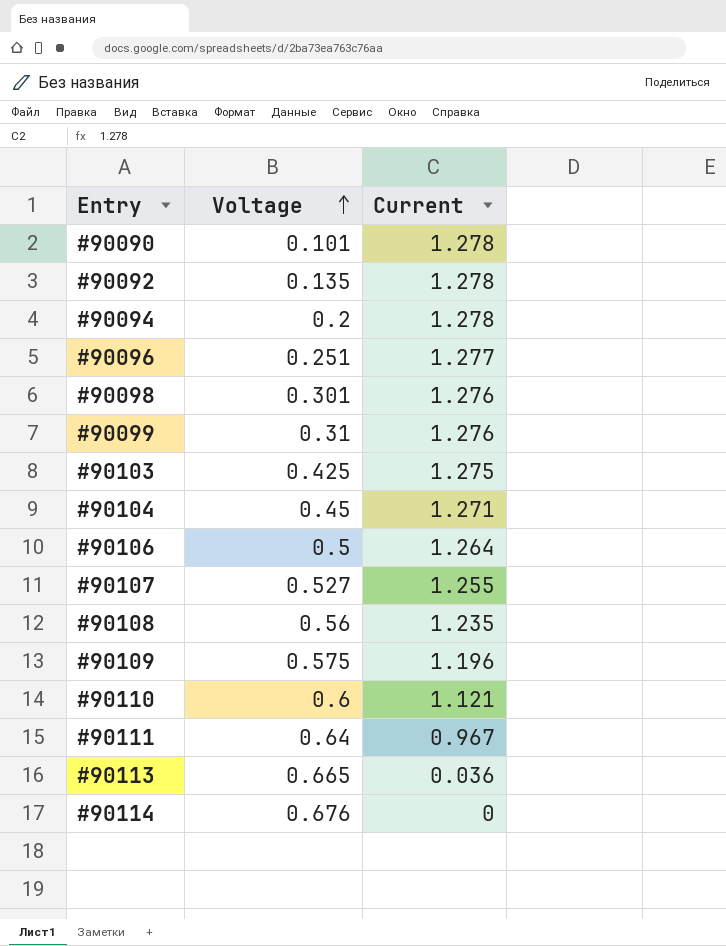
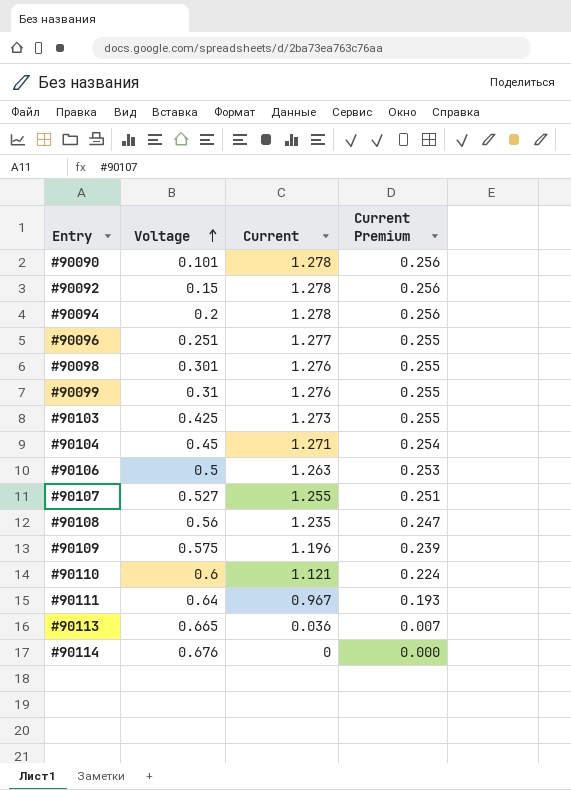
column Current Premium | formula: none -> [Current] * 0.2
#90092 | Voltage: 0.135 -> 0.15
#90103 | Current: 1.275 -> 1.273
#90106 | Current: 1.264 -> 1.263

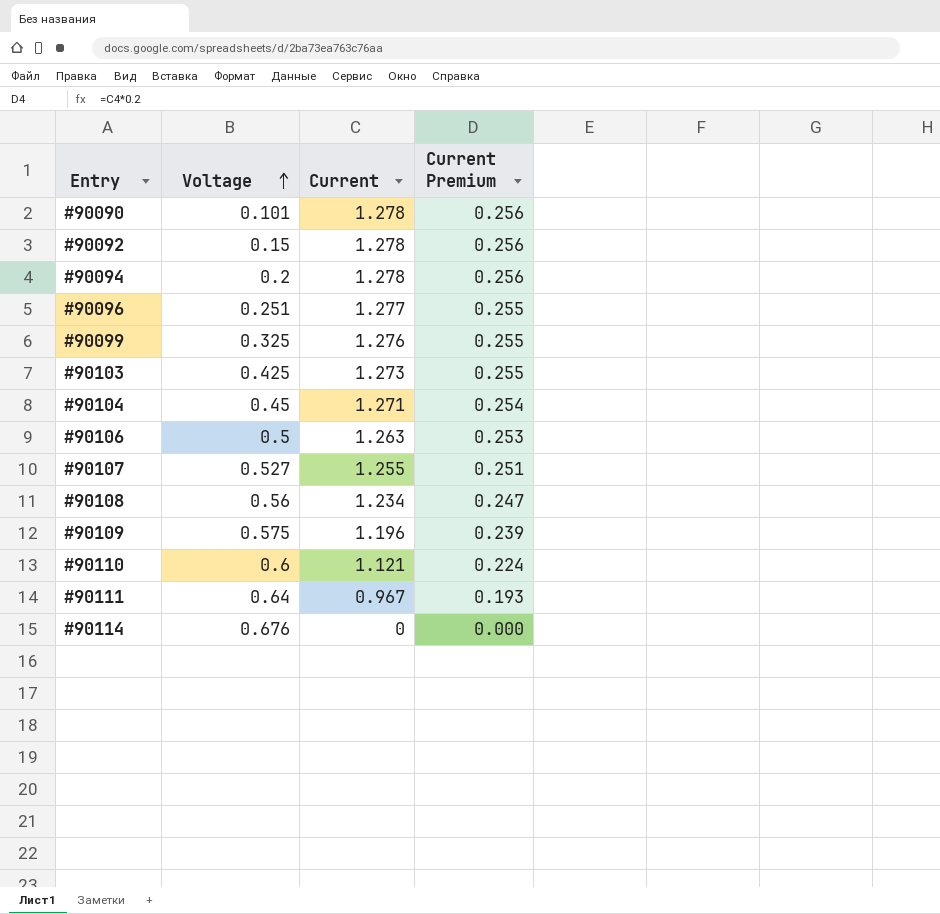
row #90098: 0.301 | 1.276 | 0.255 -> none
row #90113: 0.665 | 0.036 | 0.007 -> none
#90099 | Voltage: 0.31 -> 0.325
#90108 | Current: 1.235 -> 1.234

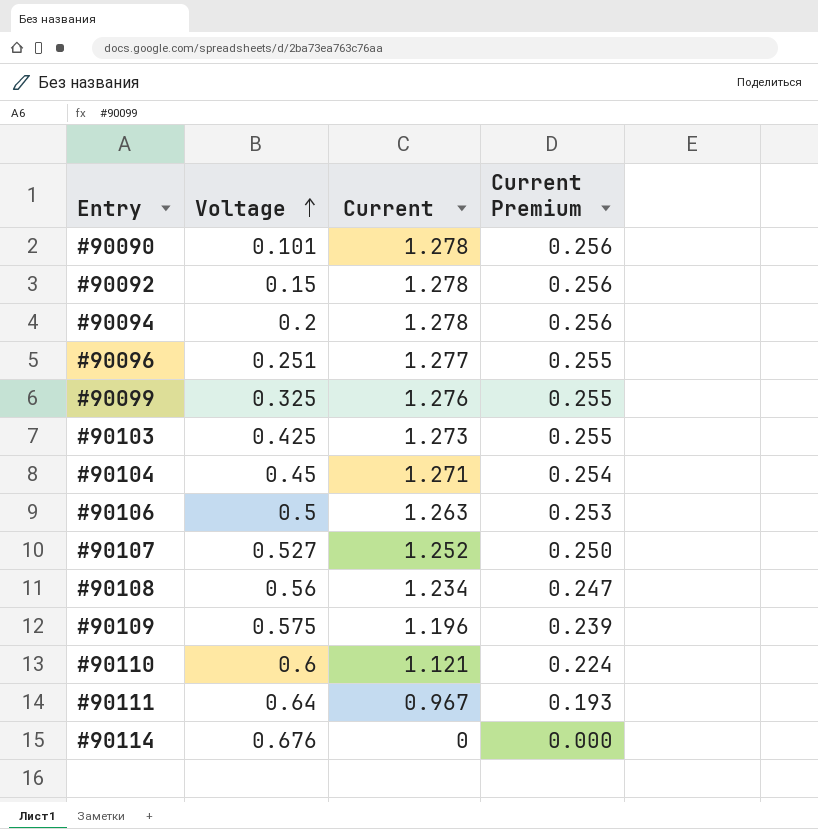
#90107 | Current: 1.255 -> 1.252
#90107 | Current Premium: 0.251 -> 0.250

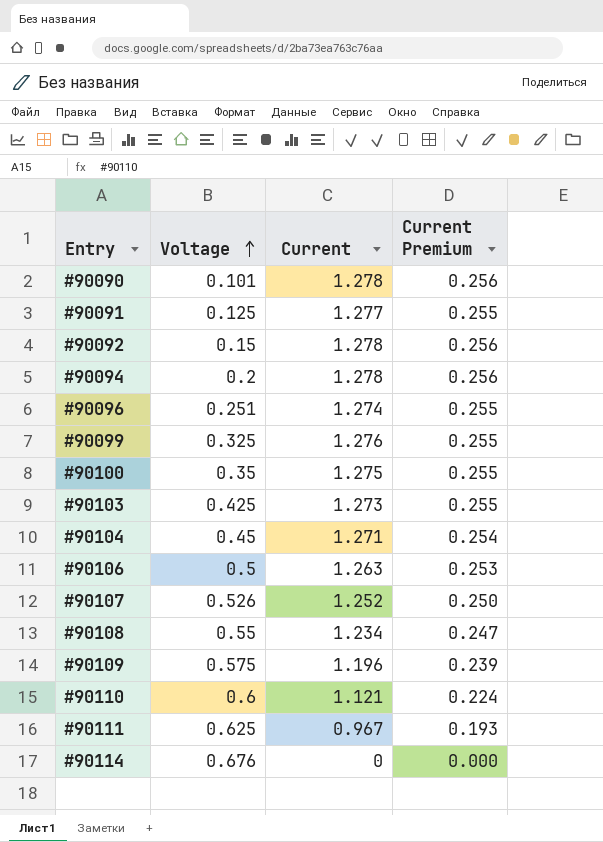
row #90091: none -> 0.125 | 1.277 | 0.255
#90096 | Current: 1.277 -> 1.274
row #90100: none -> 0.35 | 1.275 | 0.255
#90107 | Voltage: 0.527 -> 0.526
#90108 | Voltage: 0.56 -> 0.55
#90111 | Voltage: 0.64 -> 0.625

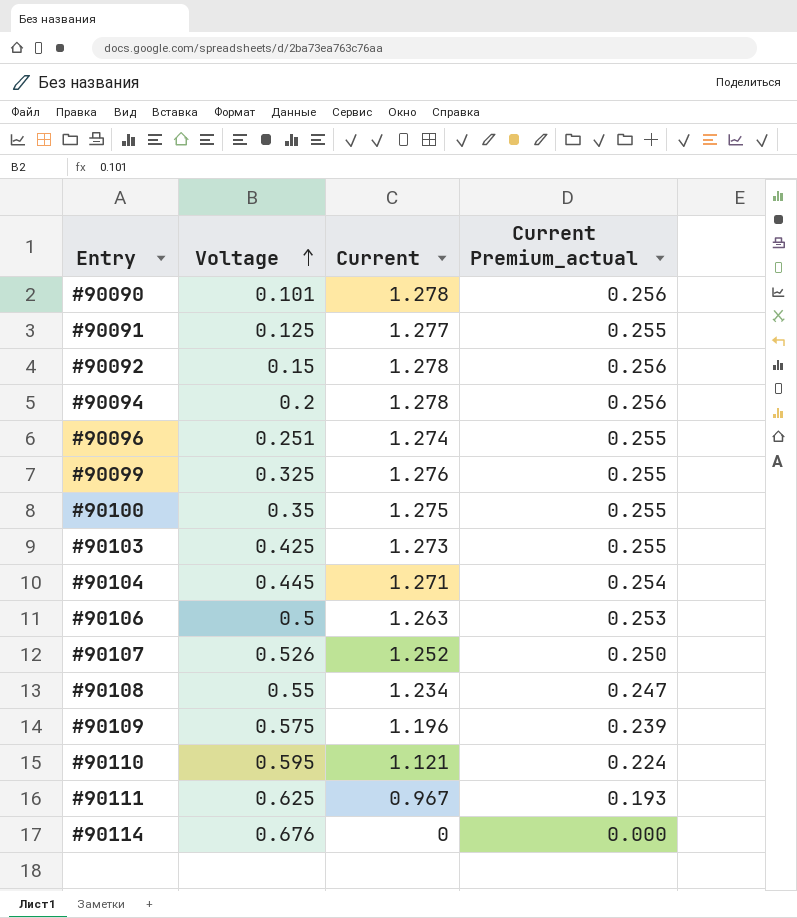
column name: Current Premium -> Current Premium_actual
#90104 | Voltage: 0.45 -> 0.445
#90110 | Voltage: 0.6 -> 0.595

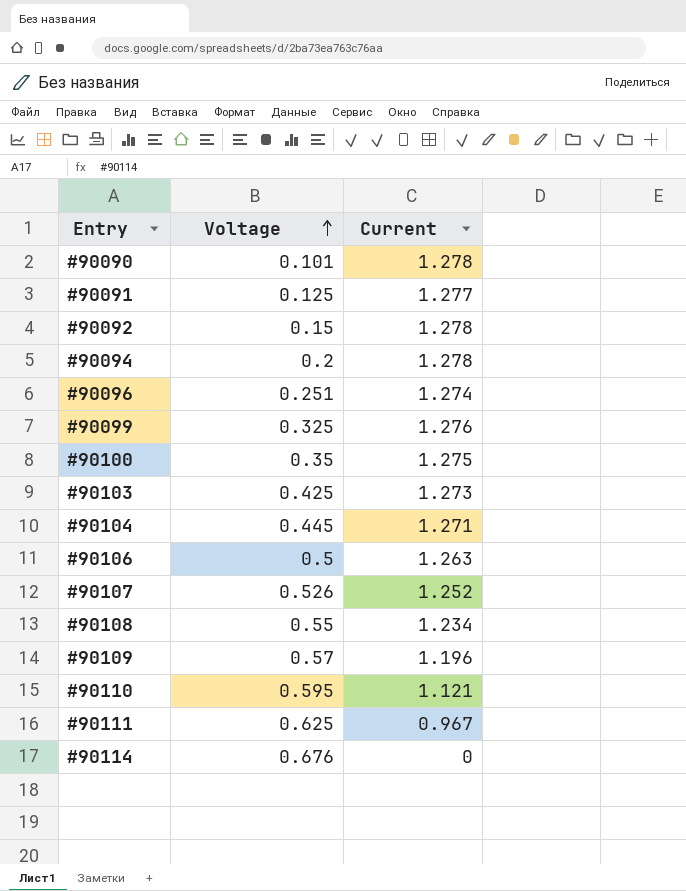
column Current Premium_actual | formula: [Current] * 0.2 -> none
#90109 | Voltage: 0.575 -> 0.57

